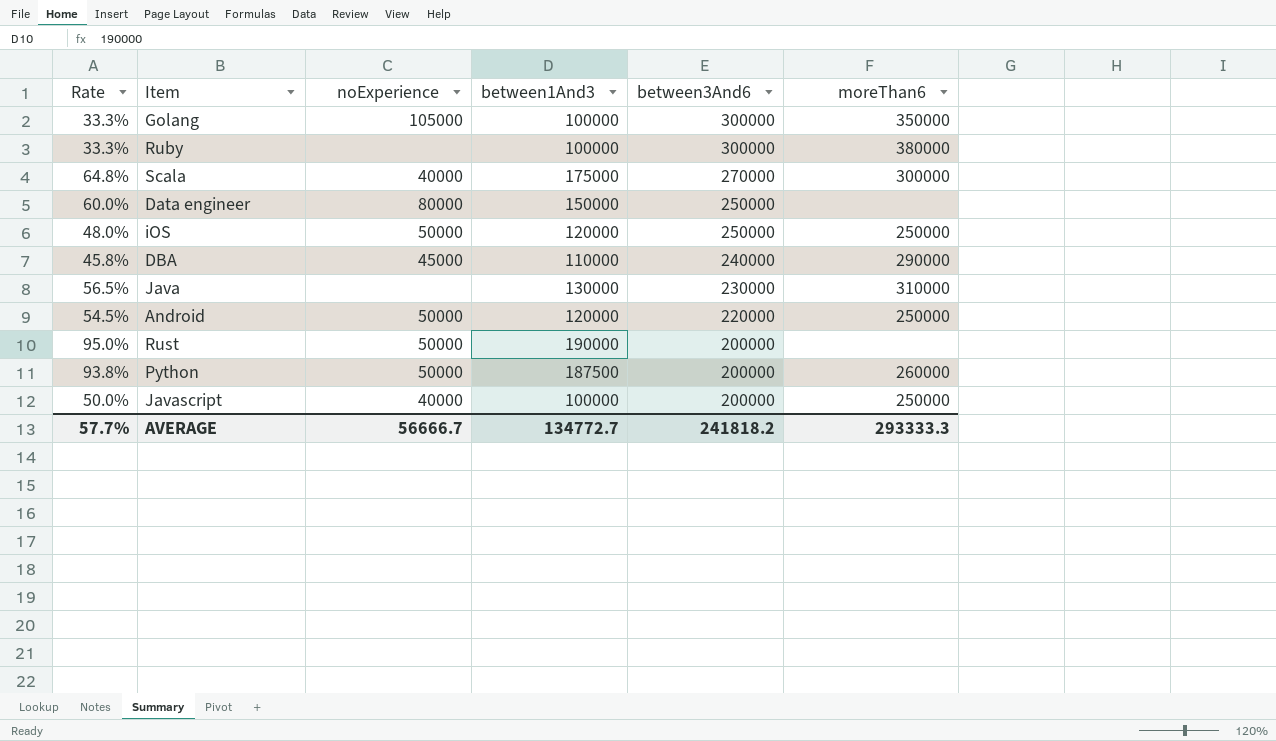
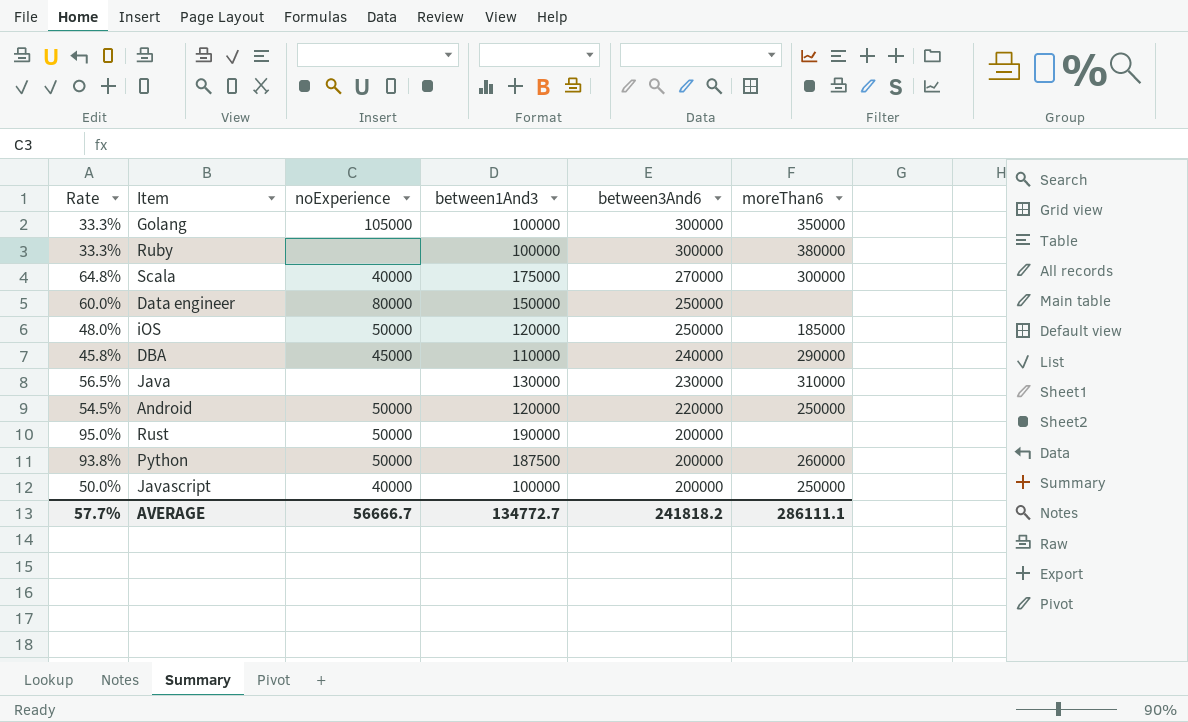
iOS | moreThan6: 250000 -> 185000
AVERAGE | moreThan6: 293333.3 -> 286111.1

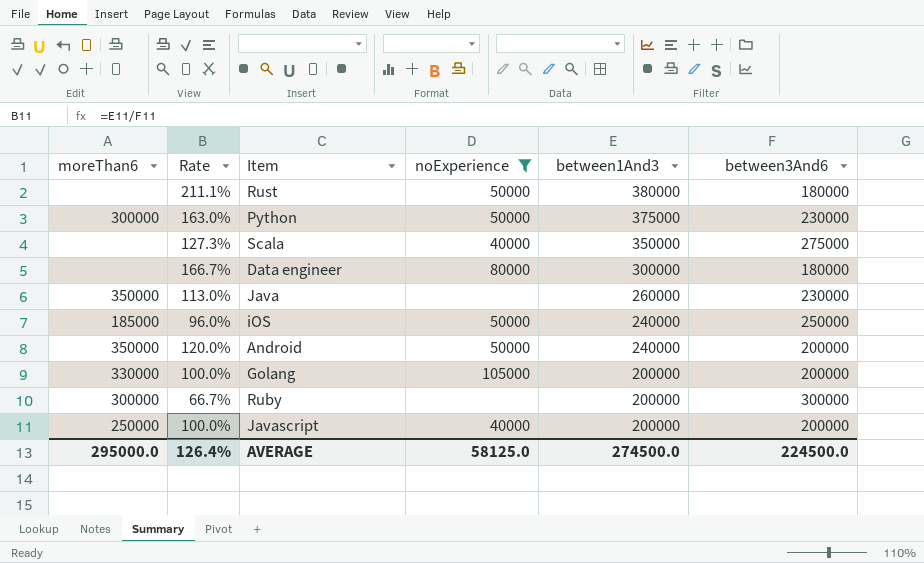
filter: none -> noExperience != 45000
row order: between3And6 descending -> between1And3 descending
column moreThan6 | position: 6 -> 1
Rust | Rate: 95.0% -> 211.1%
Rust | between1And3: 190000 -> 380000
Rust | between3And6: 200000 -> 180000
Python | moreThan6: 260000 -> 300000
Python | Rate: 93.8% -> 163.0%
Python | between1And3: 187500 -> 375000
Python | between3And6: 200000 -> 230000
Scala | moreThan6: 300000 -> none
Scala | Rate: 64.8% -> 127.3%
Scala | between1And3: 175000 -> 350000
Scala | between3And6: 270000 -> 275000
Data engineer | Rate: 60.0% -> 166.7%
Data engineer | between1And3: 150000 -> 300000
Data engineer | between3And6: 250000 -> 180000
Java | moreThan6: 310000 -> 350000
Java | Rate: 56.5% -> 113.0%
Java | between1And3: 130000 -> 260000
iOS | Rate: 48.0% -> 96.0%
iOS | between1And3: 120000 -> 240000
Android | moreThan6: 250000 -> 350000
Android | Rate: 54.5% -> 120.0%
Android | between1And3: 120000 -> 240000
Android | between3And6: 220000 -> 200000
Golang | moreThan6: 350000 -> 330000
Golang | Rate: 33.3% -> 100.0%
Golang | between1And3: 100000 -> 200000
Golang | between3And6: 300000 -> 200000
Ruby | moreThan6: 380000 -> 300000
Ruby | Rate: 33.3% -> 66.7%
Ruby | between1And3: 100000 -> 200000
Javascript | Rate: 50.0% -> 100.0%
Javascript | between1And3: 100000 -> 200000
AVERAGE | moreThan6: 286111.1 -> 295000.0
AVERAGE | Rate: 57.7% -> 126.4%
AVERAGE | noExperience: 56666.7 -> 58125.0
AVERAGE | between1And3: 134772.7 -> 274500.0
AVERAGE | between3And6: 241818.2 -> 224500.0

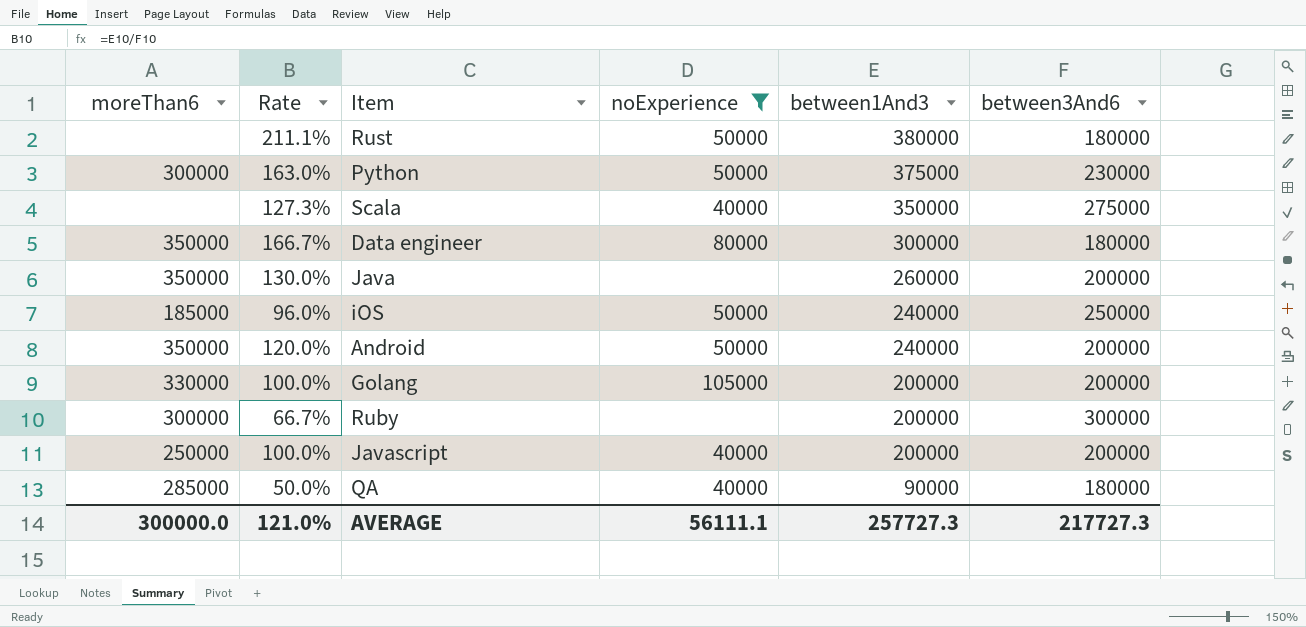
Data engineer | moreThan6: none -> 350000
Java | Rate: 113.0% -> 130.0%
Java | between3And6: 230000 -> 200000
row QA: none -> 285000 | 50.0% | 40000 | 90000 | 180000
AVERAGE | moreThan6: 295000.0 -> 300000.0
AVERAGE | Rate: 126.4% -> 121.0%
AVERAGE | noExperience: 58125.0 -> 56111.1
AVERAGE | between1And3: 274500.0 -> 257727.3
AVERAGE | between3And6: 224500.0 -> 217727.3

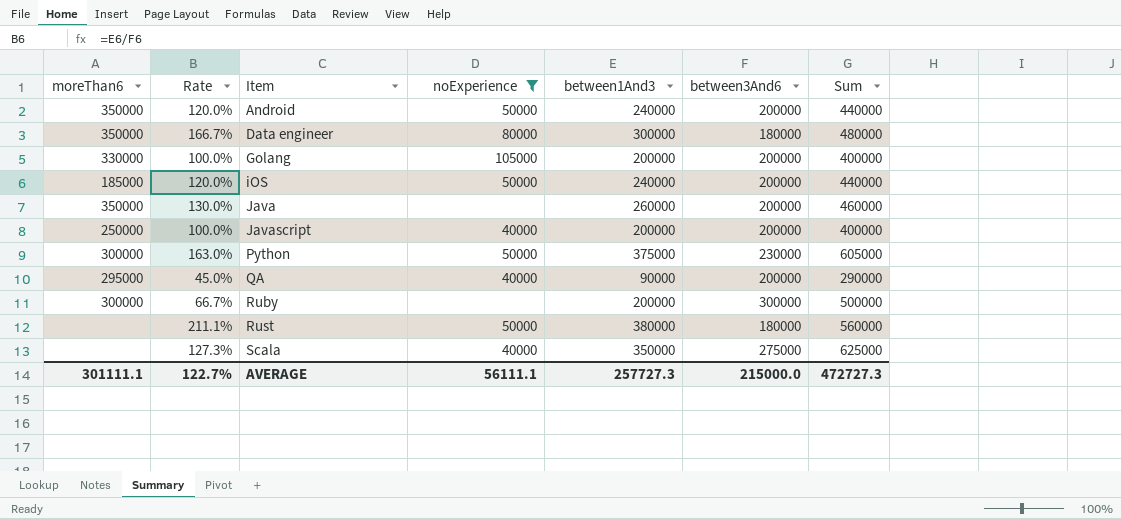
row order: between1And3 descending -> Item ascending
column Sum | formula: none -> [between1And3] + [between3And6]
iOS | Rate: 96.0% -> 120.0%
iOS | between3And6: 250000 -> 200000
QA | moreThan6: 285000 -> 295000
QA | Rate: 50.0% -> 45.0%
QA | between3And6: 180000 -> 200000
AVERAGE | moreThan6: 300000.0 -> 301111.1
AVERAGE | Rate: 121.0% -> 122.7%
AVERAGE | between3And6: 217727.3 -> 215000.0

